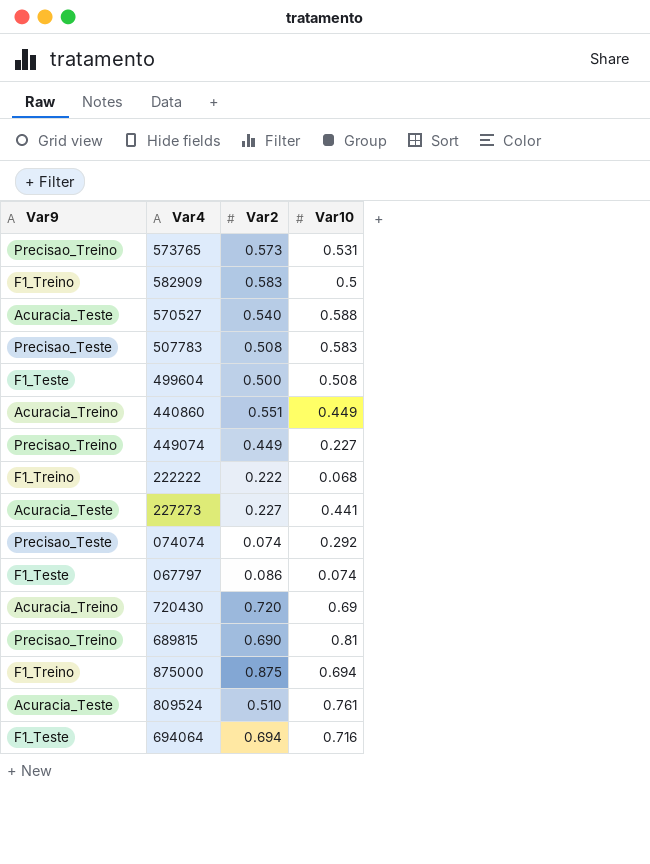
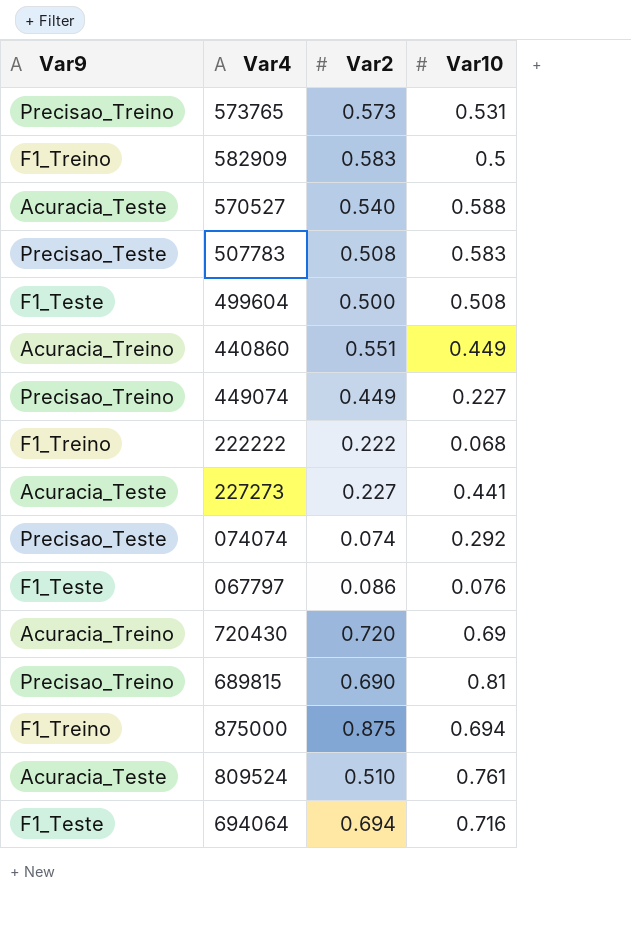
067797 | Var10: 0.074 -> 0.076

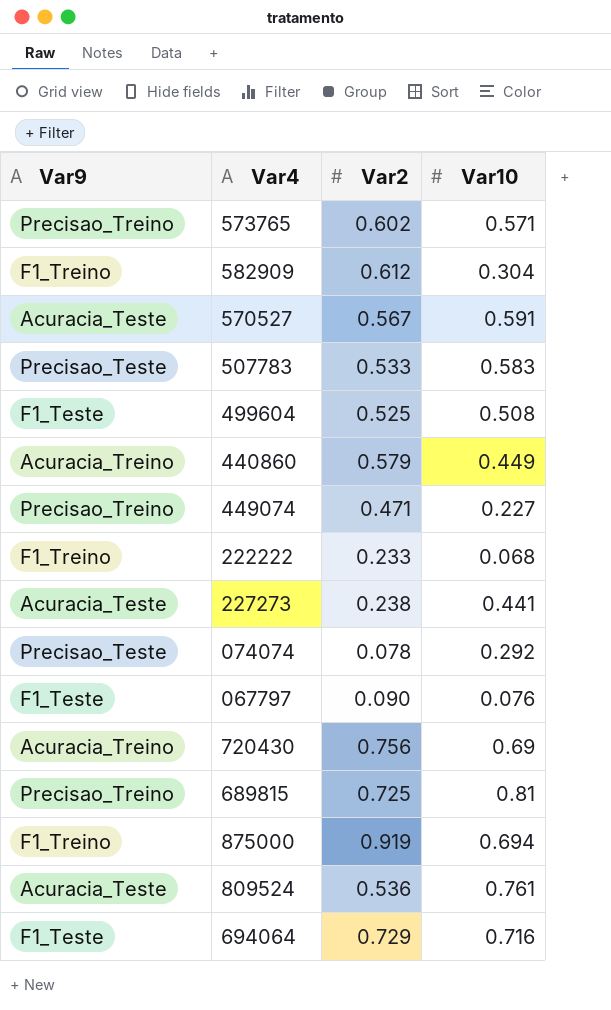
573765 | Var2: 0.573 -> 0.602
573765 | Var10: 0.531 -> 0.571
582909 | Var2: 0.583 -> 0.612
582909 | Var10: 0.5 -> 0.304
570527 | Var2: 0.540 -> 0.567
570527 | Var10: 0.588 -> 0.591
507783 | Var2: 0.508 -> 0.533
499604 | Var2: 0.500 -> 0.525
440860 | Var2: 0.551 -> 0.579
449074 | Var2: 0.449 -> 0.471
222222 | Var2: 0.222 -> 0.233
227273 | Var2: 0.227 -> 0.238
074074 | Var2: 0.074 -> 0.078
067797 | Var2: 0.086 -> 0.090
720430 | Var2: 0.720 -> 0.756
689815 | Var2: 0.690 -> 0.725
875000 | Var2: 0.875 -> 0.919
809524 | Var2: 0.510 -> 0.536
694064 | Var2: 0.694 -> 0.729

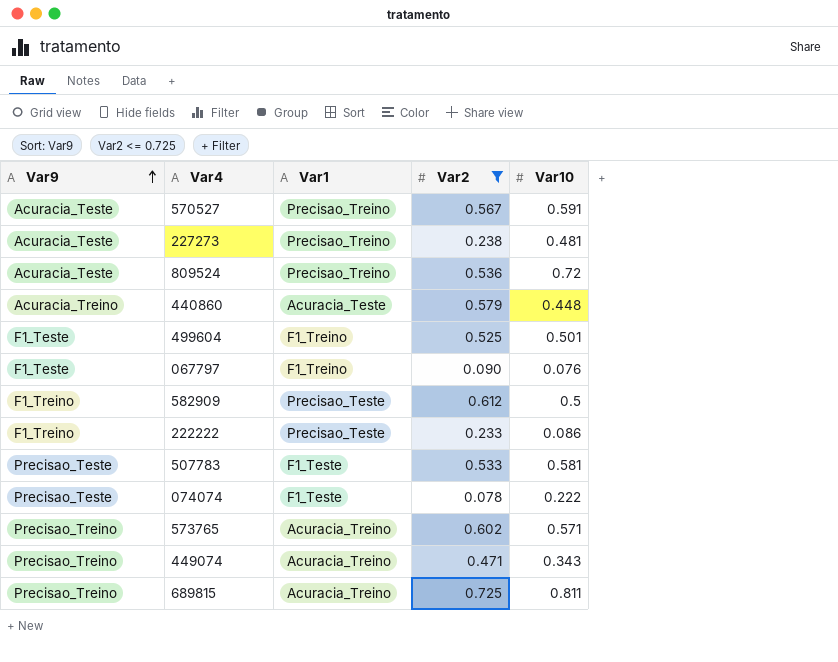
filter: none -> Var2 <= 0.725
row order: none -> Var9 ascending
column Var1 | position: none -> 3
227273 | Var10: 0.441 -> 0.481
809524 | Var10: 0.761 -> 0.72
440860 | Var10: 0.449 -> 0.448
499604 | Var10: 0.508 -> 0.501
582909 | Var10: 0.304 -> 0.5
222222 | Var10: 0.068 -> 0.086
507783 | Var10: 0.583 -> 0.581
074074 | Var10: 0.292 -> 0.222
449074 | Var10: 0.227 -> 0.343
689815 | Var10: 0.81 -> 0.811

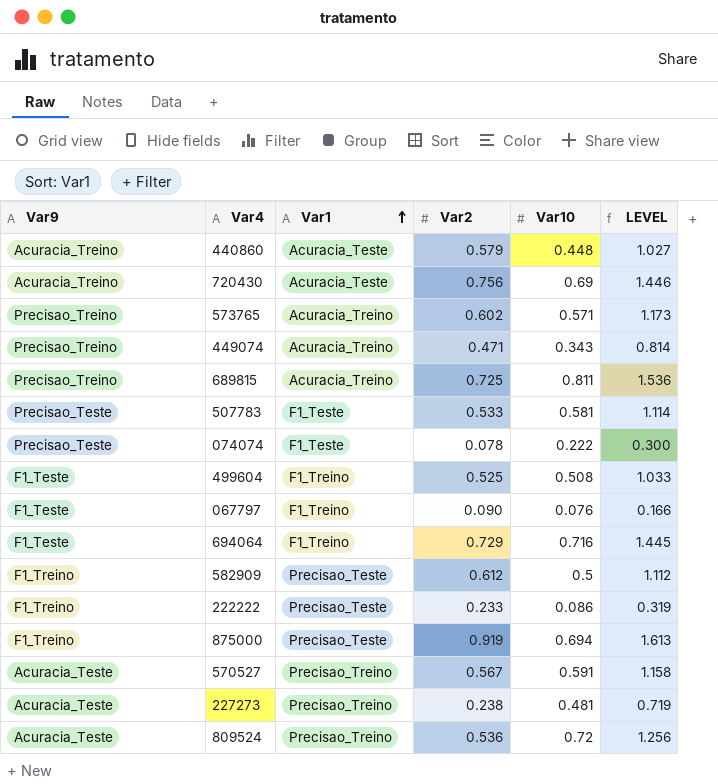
filter: Var2 <= 0.725 -> none
row order: Var9 ascending -> Var1 ascending
column LEVEL | formula: none -> [Var2] + [Var10]
499604 | Var10: 0.501 -> 0.508

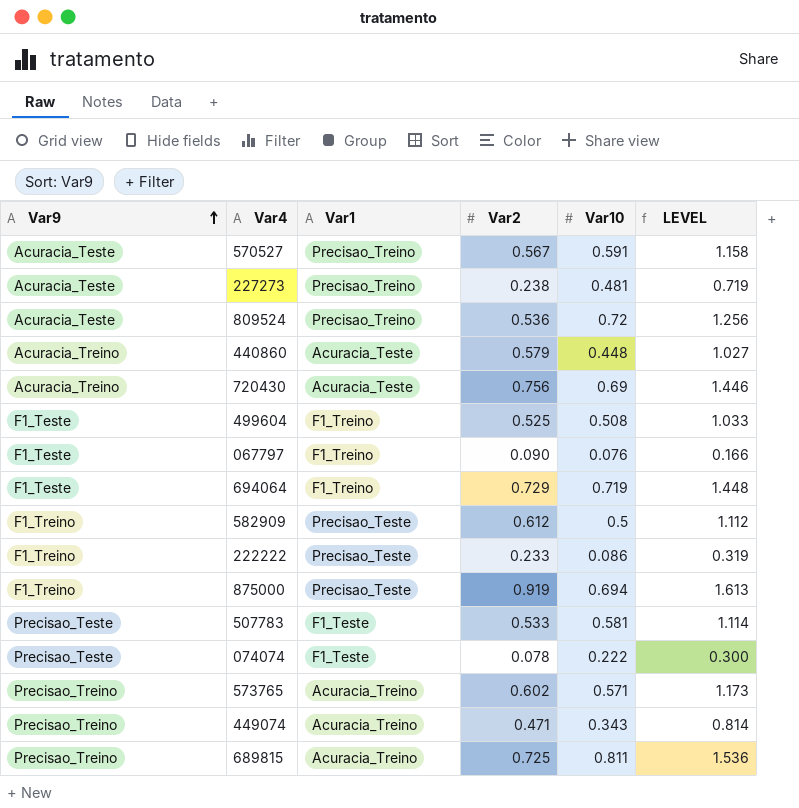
row order: Var1 ascending -> Var9 ascending
694064 | Var10: 0.716 -> 0.719
694064 | LEVEL: 1.445 -> 1.448

